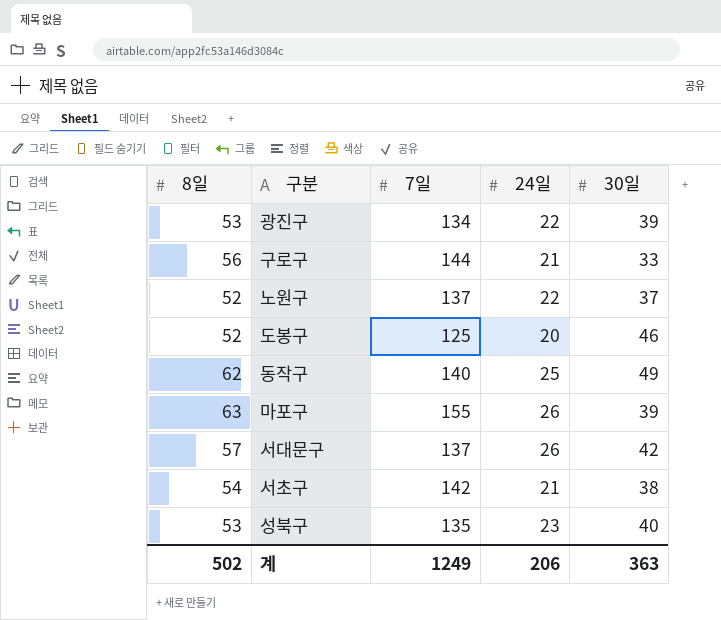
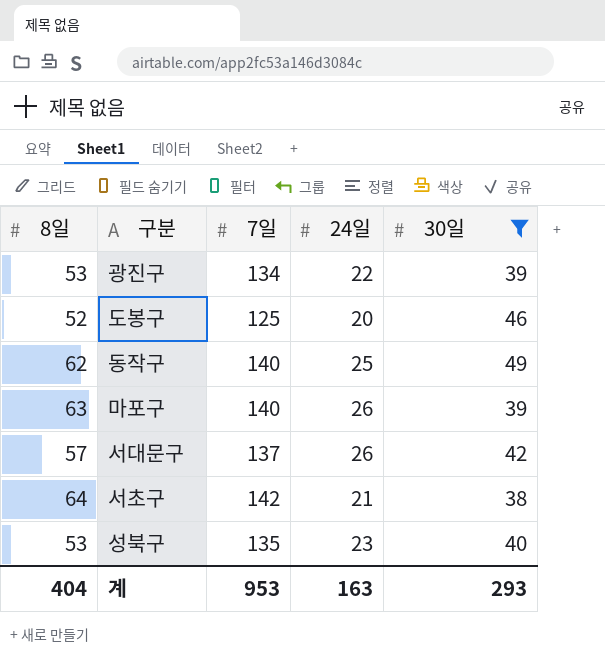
filter: none -> 30일 >= 38
마포구 | 7일: 155 -> 140
서초구 | 8일: 54 -> 64
계 | 8일: 502 -> 404
계 | 7일: 1249 -> 953
계 | 24일: 206 -> 163
계 | 30일: 363 -> 293

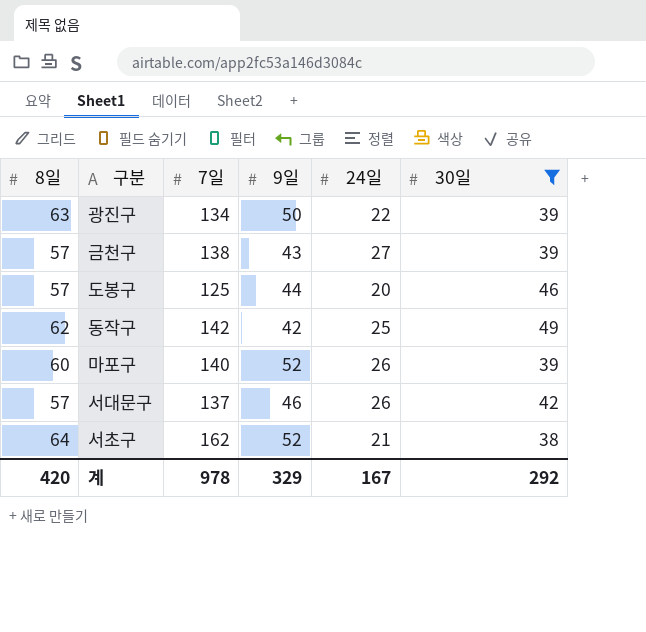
column 9일 | position: none -> 4
row 성북구: 53 | 135 | 23 | 40 -> none
광진구 | 8일: 53 -> 63
row 금천구: none -> 57 | 138 | 43 | 27 | 39
도봉구 | 8일: 52 -> 57
동작구 | 7일: 140 -> 142
마포구 | 8일: 63 -> 60
서초구 | 7일: 142 -> 162
계 | 8일: 404 -> 420
계 | 7일: 953 -> 978
계 | 24일: 163 -> 167
계 | 30일: 293 -> 292

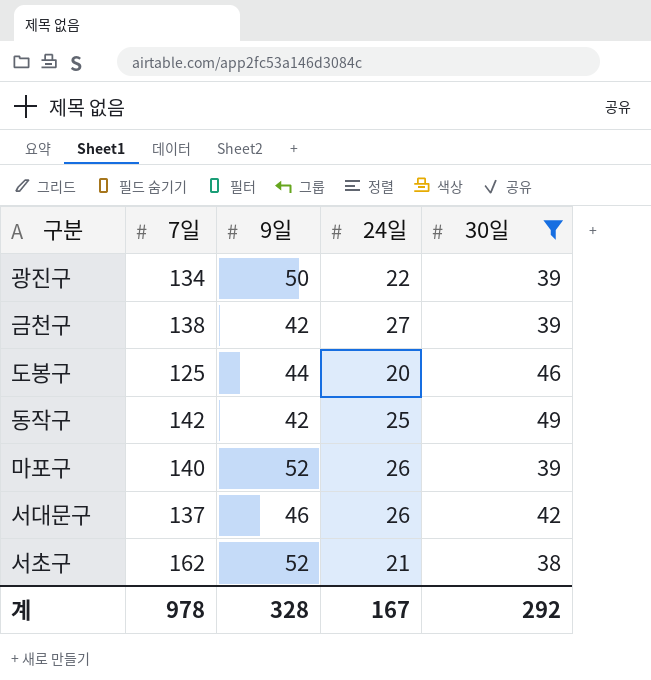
column 8일 | position: 1 -> none
금천구 | 9일: 43 -> 42
계 | 9일: 329 -> 328

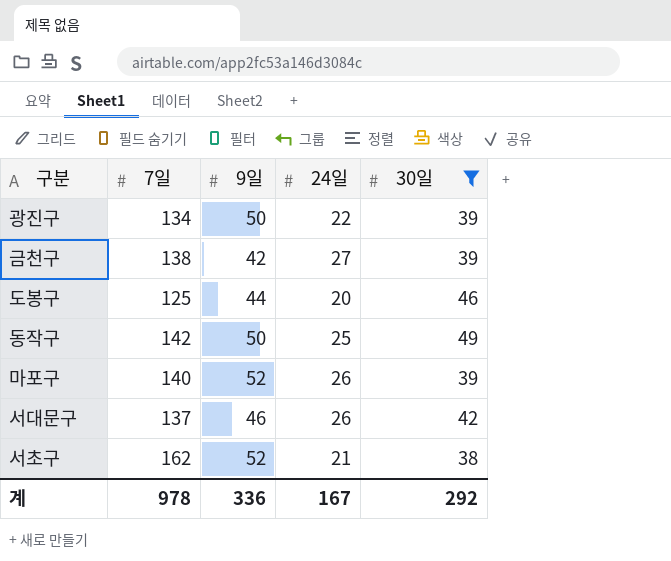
동작구 | 9일: 42 -> 50
계 | 9일: 328 -> 336

